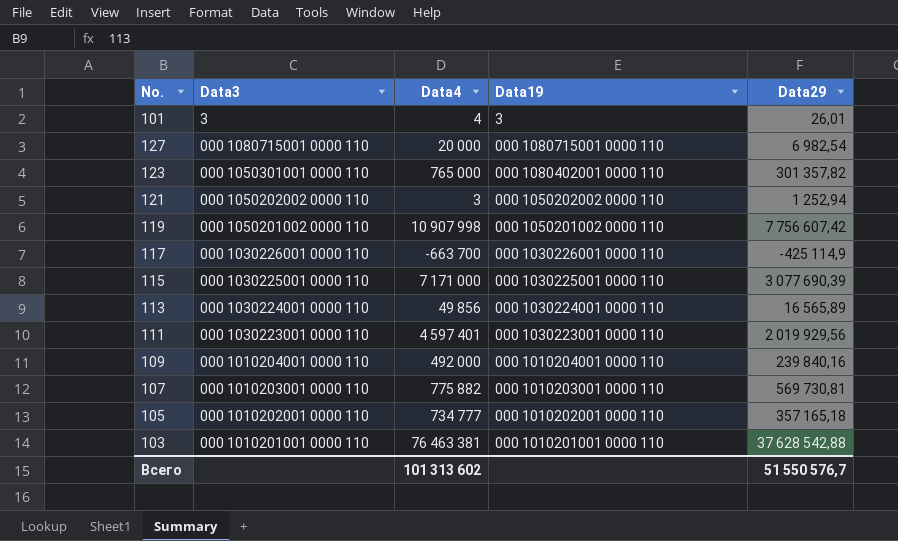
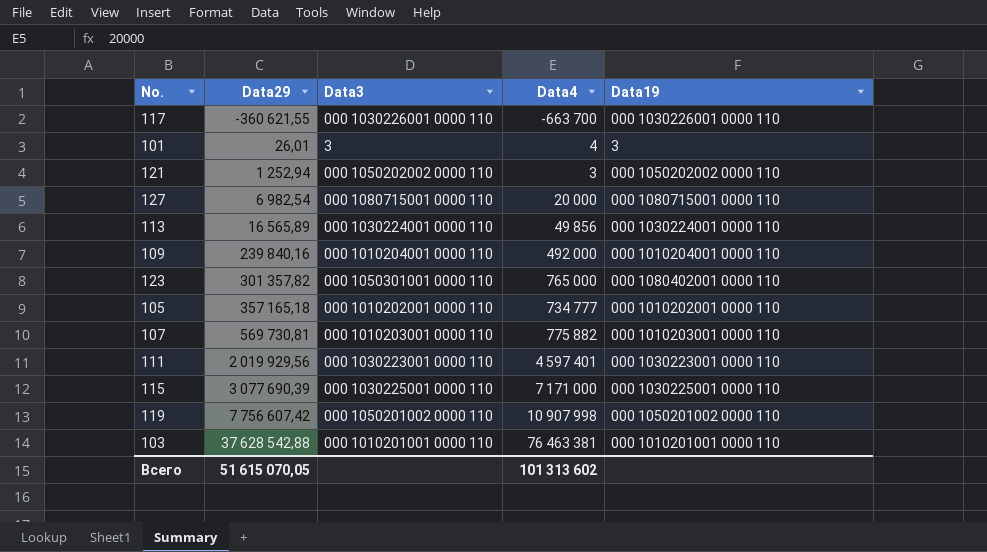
row order: Data3 descending -> Data29 ascending
column Data29 | position: 5 -> 2
117 | Data29: -425 114,9 -> -360 621,55
Всего | Data29: 51 550 576,7 -> 51 615 070,05

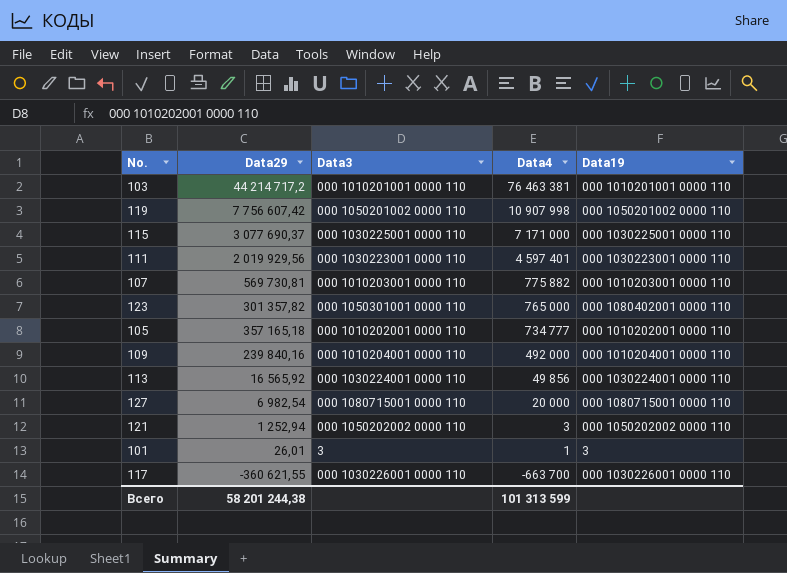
row order: Data29 ascending -> Data4 descending
103 | Data29: 37 628 542,88 -> 44 214 717,2
115 | Data29: 3 077 690,39 -> 3 077 690,37
113 | Data29: 16 565,89 -> 16 565,92
101 | Data4: 4 -> 1
Всего | Data29: 51 615 070,05 -> 58 201 244,38
Всего | Data4: 101 313 602 -> 101 313 599

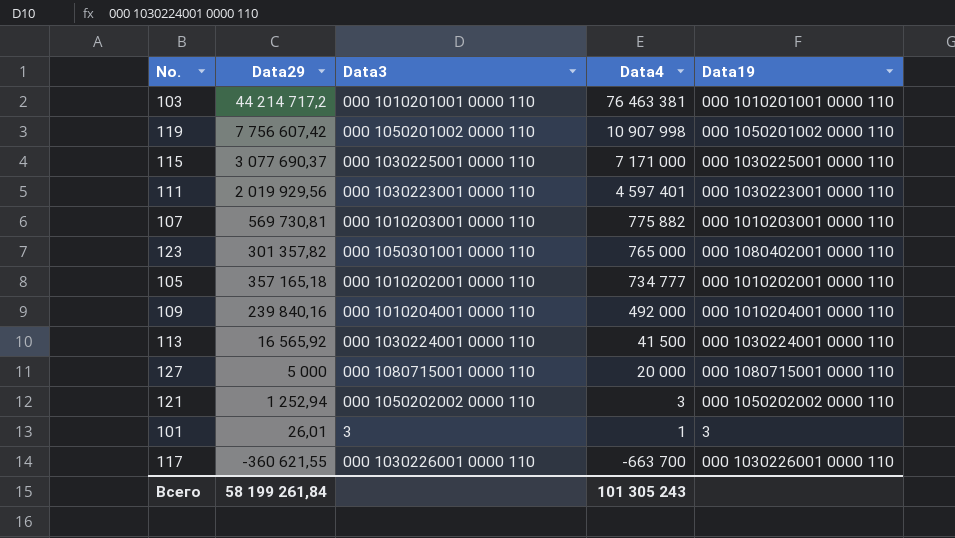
113 | Data4: 49 856 -> 41 500
127 | Data29: 6 982,54 -> 5 000
Всего | Data29: 58 201 244,38 -> 58 199 261,84
Всего | Data4: 101 313 599 -> 101 305 243

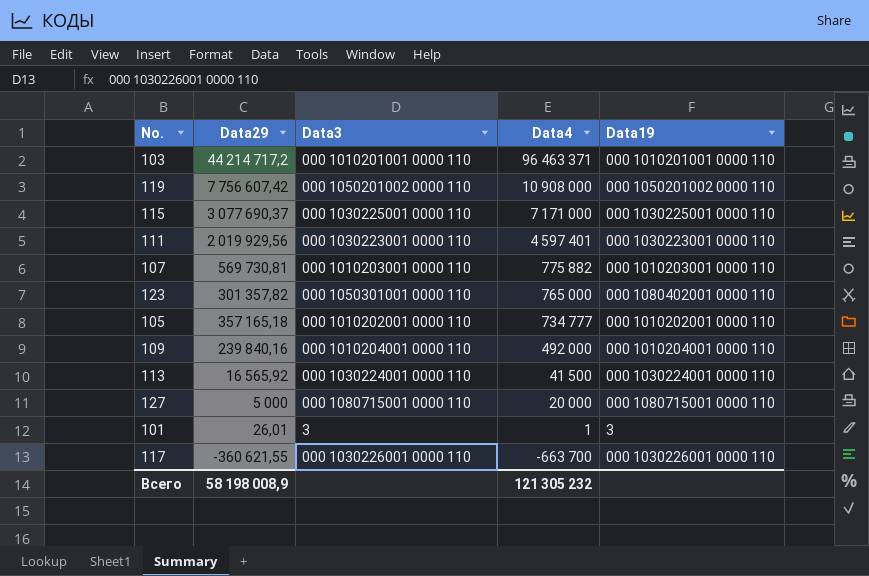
row 121: 1 252,94 | 000 1050202002 0000 110 | 3 | 000 1050202002 0000 110 -> none
103 | Data4: 76 463 381 -> 96 463 371
119 | Data4: 10 907 998 -> 10 908 000
Всего | Data29: 58 199 261,84 -> 58 198 008,9
Всего | Data4: 101 305 243 -> 121 305 232

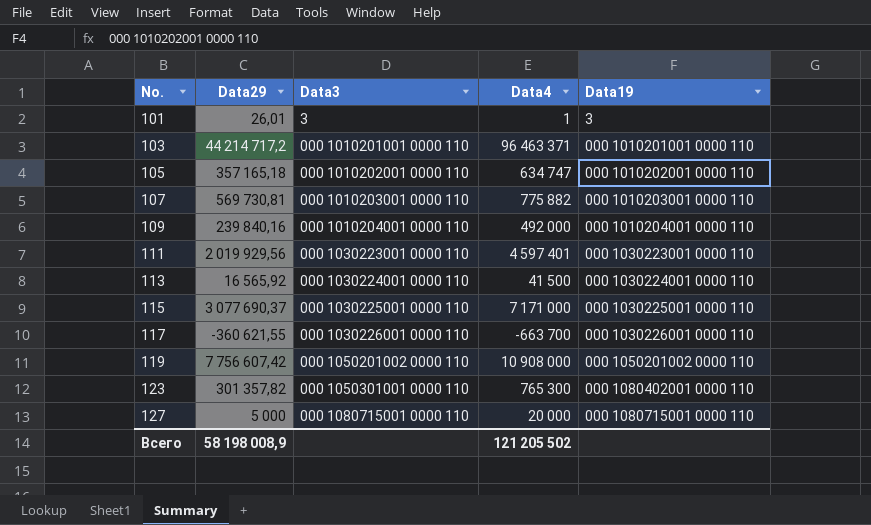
row order: Data4 descending -> No. ascending
105 | Data4: 734 777 -> 634 747
123 | Data4: 765 000 -> 765 300
Всего | Data4: 121 305 232 -> 121 205 502

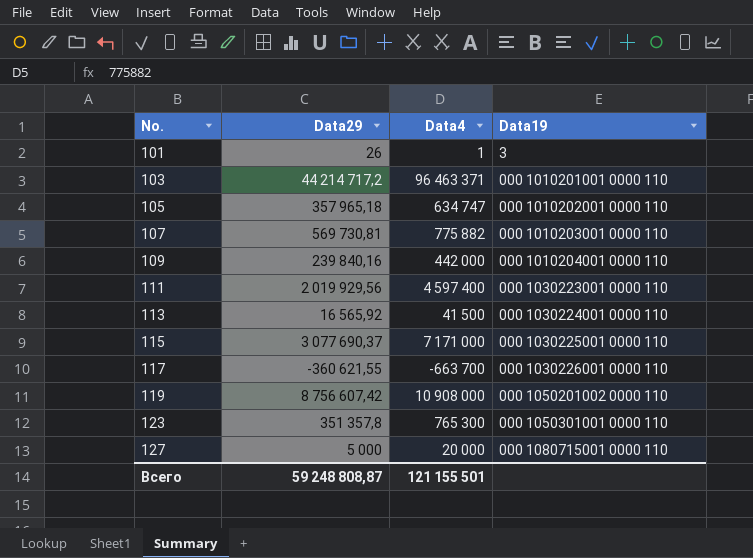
column Data3 | position: 3 -> none
101 | Data29: 26,01 -> 26
105 | Data29: 357 165,18 -> 357 965,18
109 | Data4: 492 000 -> 442 000
111 | Data4: 4 597 401 -> 4 597 400
119 | Data29: 7 756 607,42 -> 8 756 607,42
123 | Data29: 301 357,82 -> 351 357,8
123 | Data19: 000 1080402001 0000 110 -> 000 1050301001 0000 110
Всего | Data29: 58 198 008,9 -> 59 248 808,87
Всего | Data4: 121 205 502 -> 121 155 501

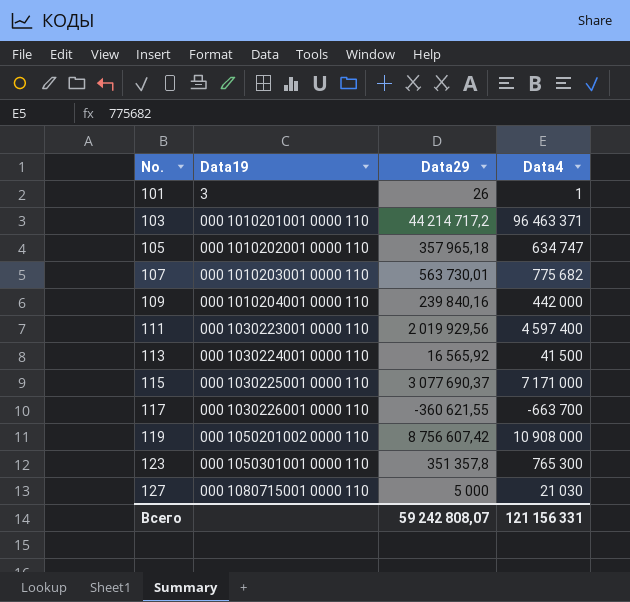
column Data19 | position: 4 -> 2
107 | Data29: 569 730,81 -> 563 730,01
107 | Data4: 775 882 -> 775 682
127 | Data4: 20 000 -> 21 030
Всего | Data29: 59 248 808,87 -> 59 242 808,07
Всего | Data4: 121 155 501 -> 121 156 331

